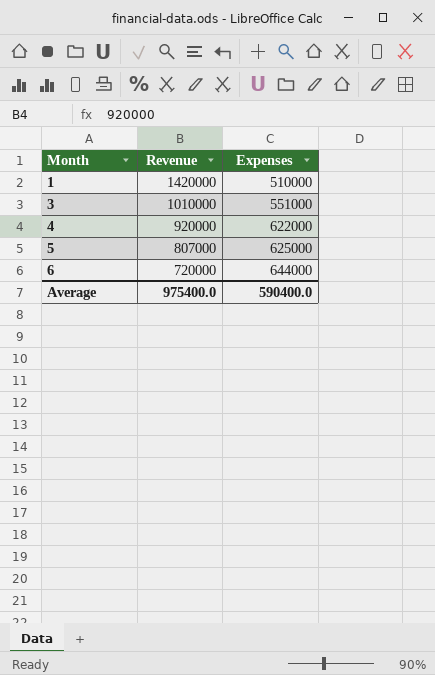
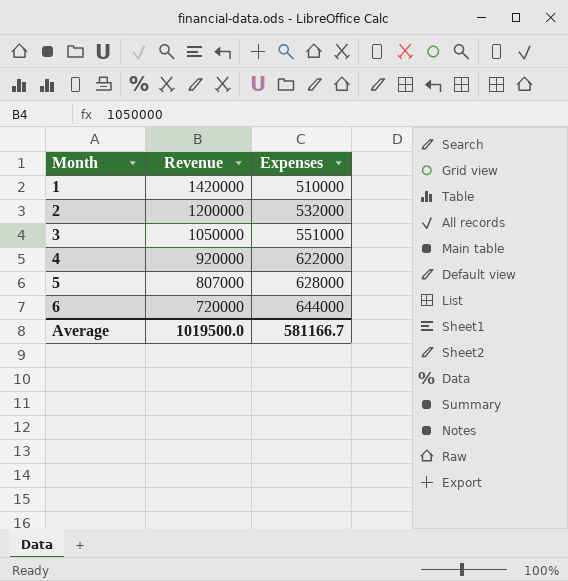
row 2: none -> 1200000 | 532000
3 | Revenue: 1010000 -> 1050000
5 | Expenses: 625000 -> 628000
Average | Revenue: 975400.0 -> 1019500.0
Average | Expenses: 590400.0 -> 581166.7

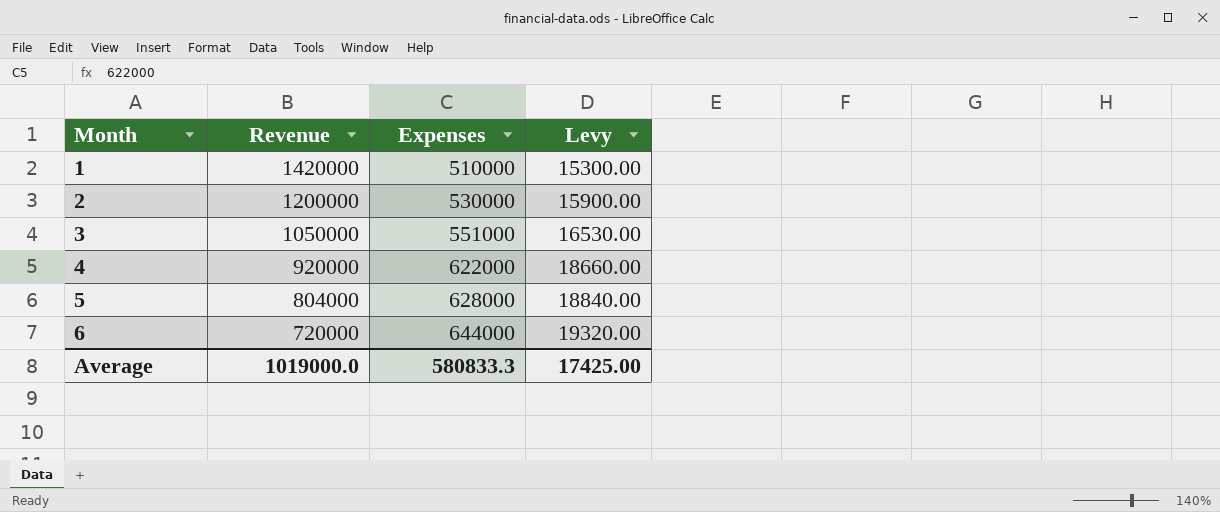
column Levy | formula: none -> [Expenses] * 0.03
2 | Expenses: 532000 -> 530000
5 | Revenue: 807000 -> 804000
Average | Revenue: 1019500.0 -> 1019000.0
Average | Expenses: 581166.7 -> 580833.3

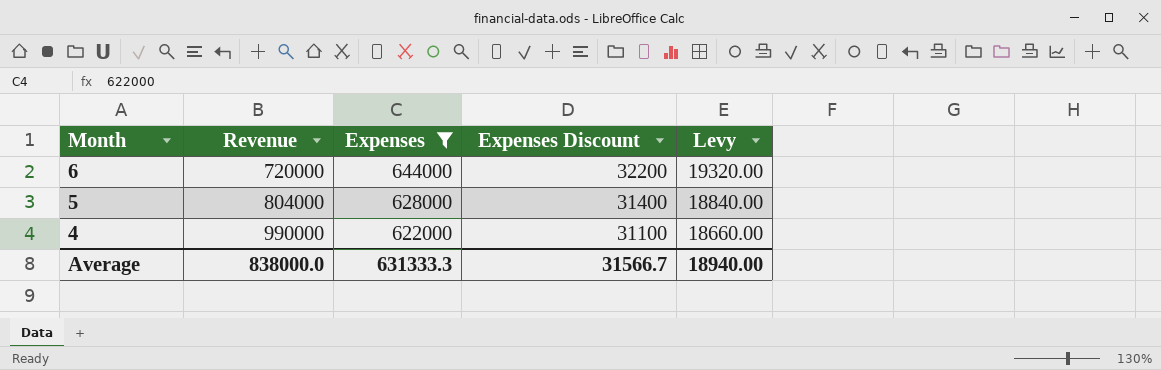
filter: none -> Expenses >= 622000
row order: Month ascending -> Month descending
column Expenses Discount | formula: none -> [Expenses] * 0.05
4 | Revenue: 920000 -> 990000
Average | Revenue: 1019000.0 -> 838000.0
Average | Expenses: 580833.3 -> 631333.3
Average | Levy: 17425.00 -> 18940.00

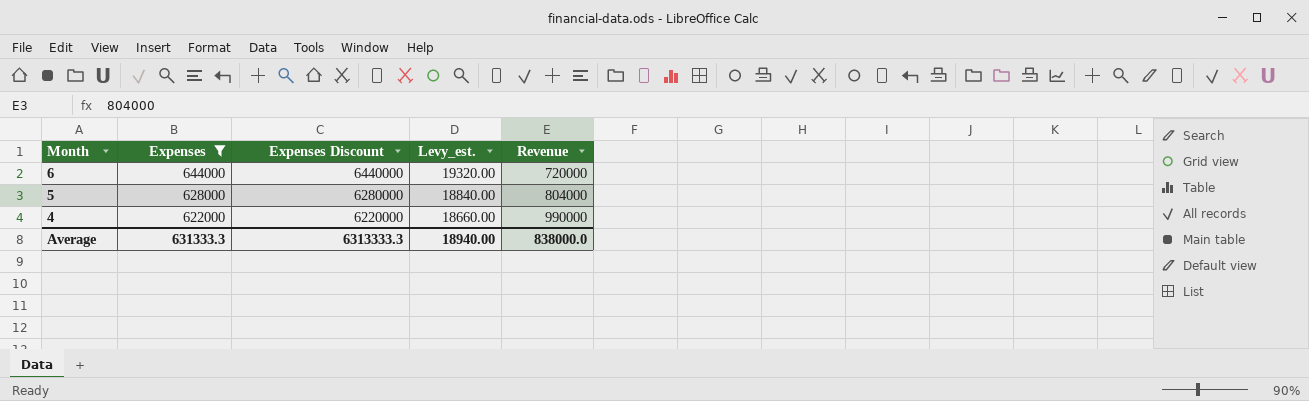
column Expenses Discount | formula: [Expenses] * 0.05 -> [Expenses] * 10
column name: Levy -> Levy_est.
column Revenue | position: 2 -> 5
Average | Expenses Discount: 31566.7 -> 6313333.3

